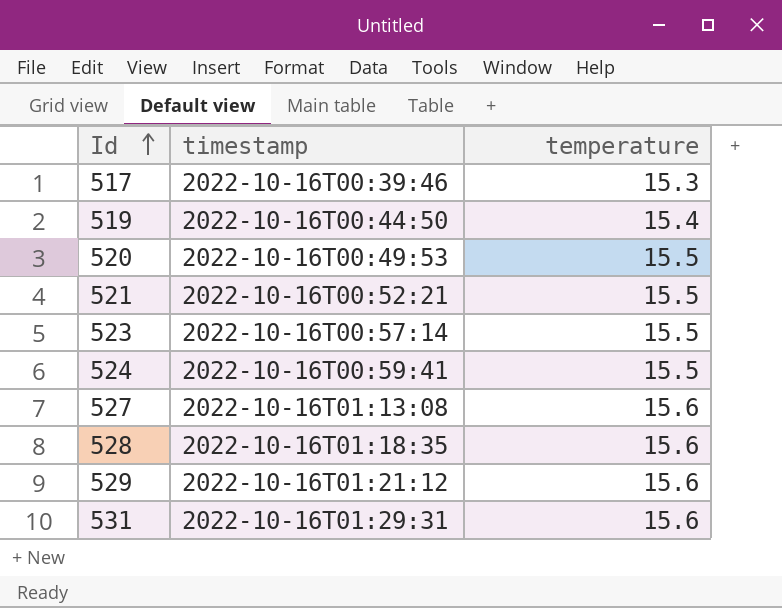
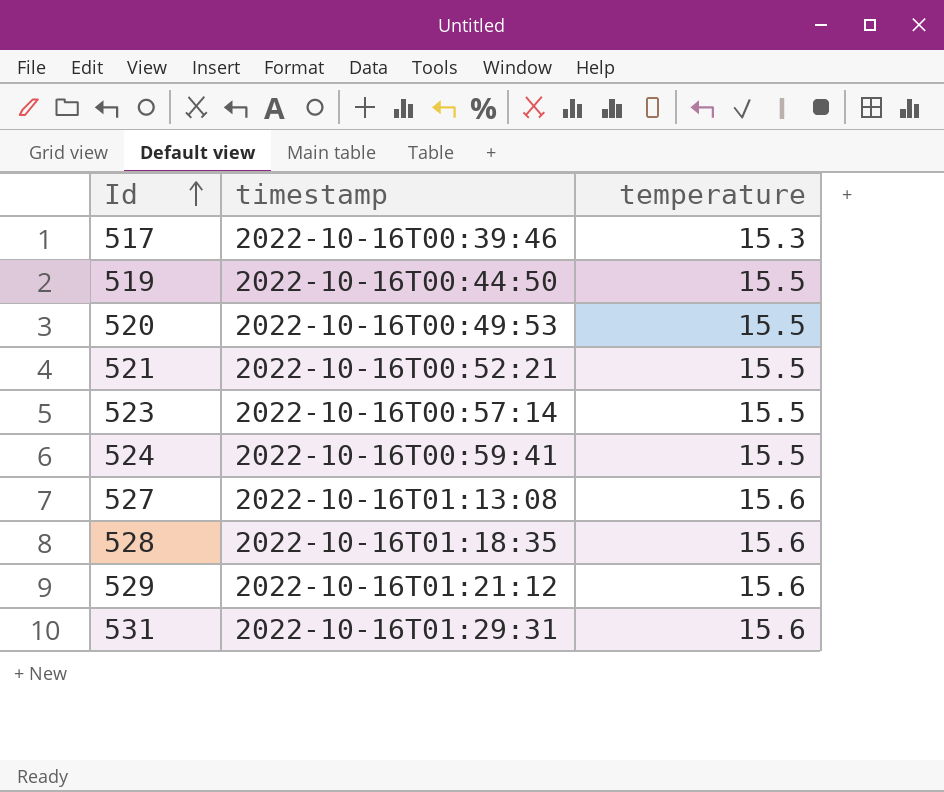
519 | temperature: 15.4 -> 15.5

